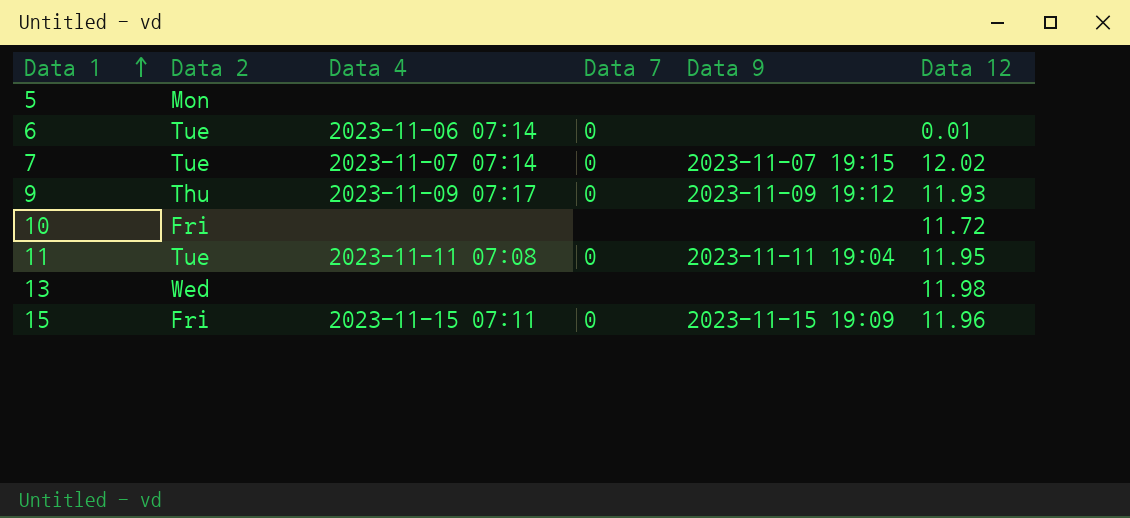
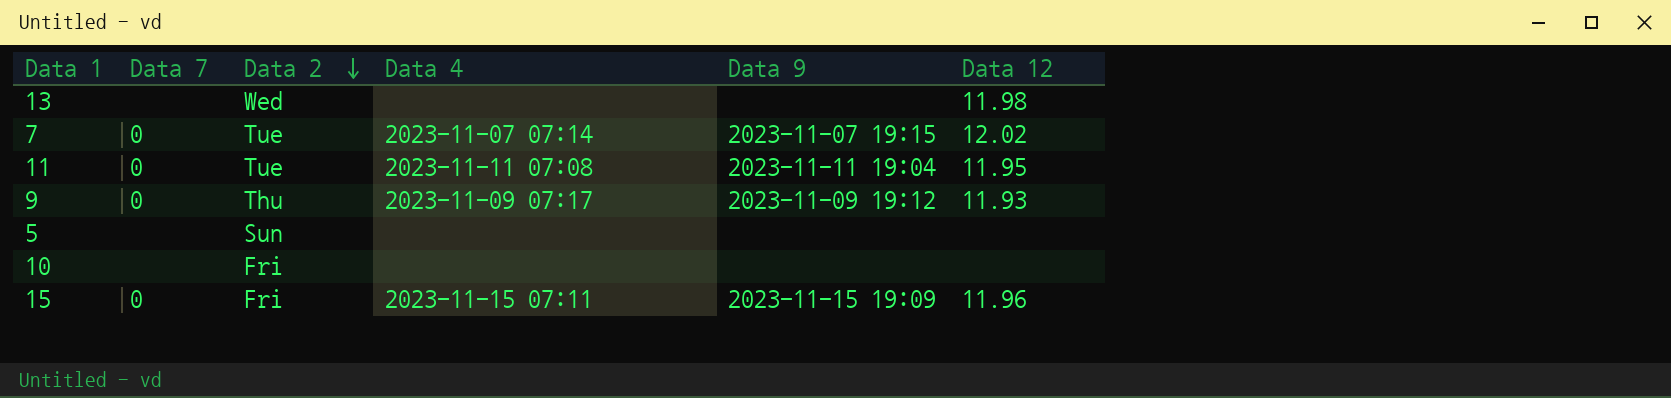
row order: Data 1 ascending -> Data 2 descending
column Data 7 | position: 4 -> 2
row 6: Tue | 2023-11-06 07:14 | 0 | none | 0.01 -> none
5 | Data 2: Mon -> Sun
10 | Data 12: 11.72 -> none

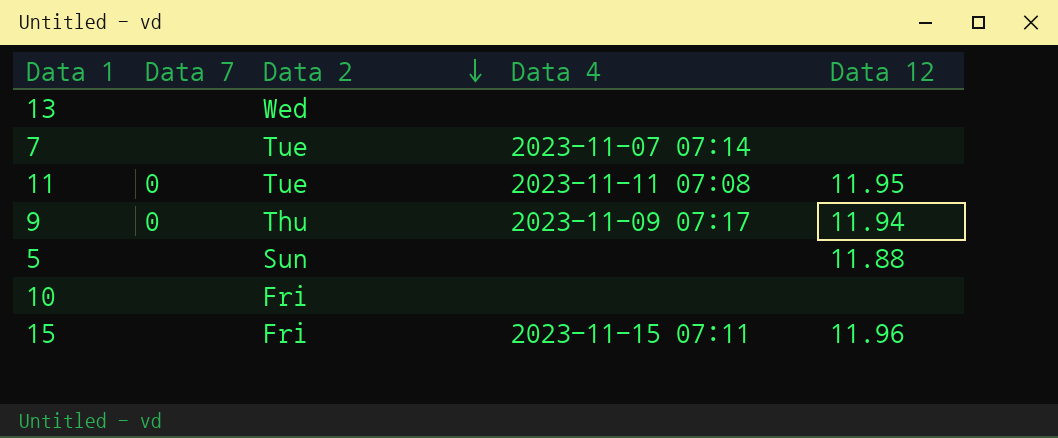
column Data 9 | position: 5 -> none
13 | Data 12: 11.98 -> none
7 | Data 7: 0 -> none
7 | Data 12: 12.02 -> none
9 | Data 12: 11.93 -> 11.94
5 | Data 12: none -> 11.88
15 | Data 7: 0 -> none

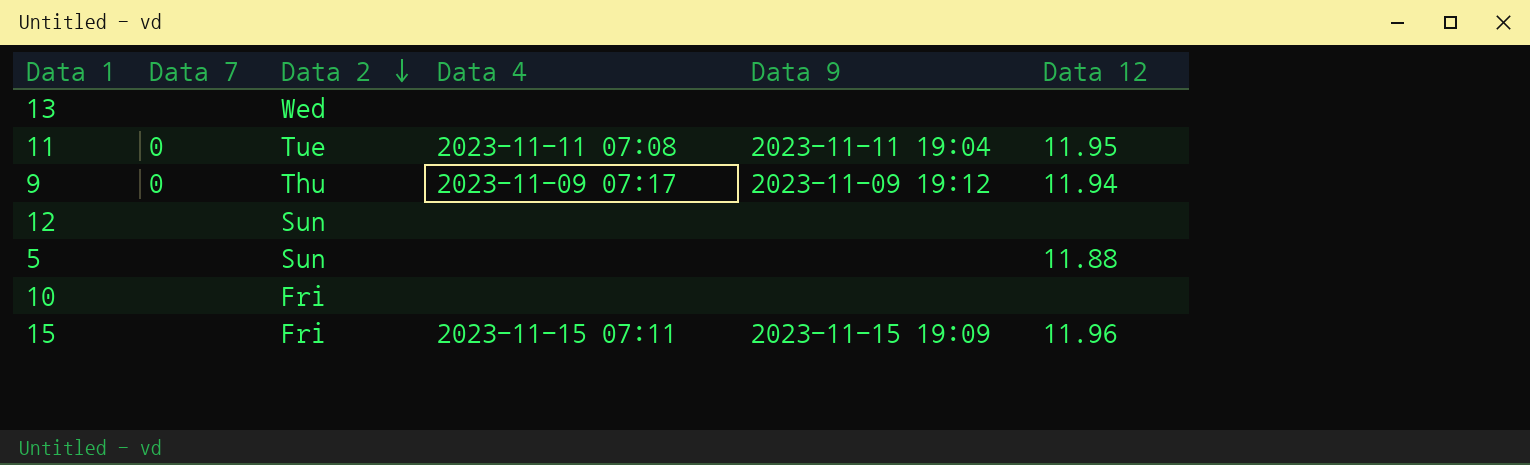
column Data 9 | position: none -> 5
row 7: none | Tue | 2023-11-07 07:14 | none -> none
row 12: none -> none | Sun | none | none | none

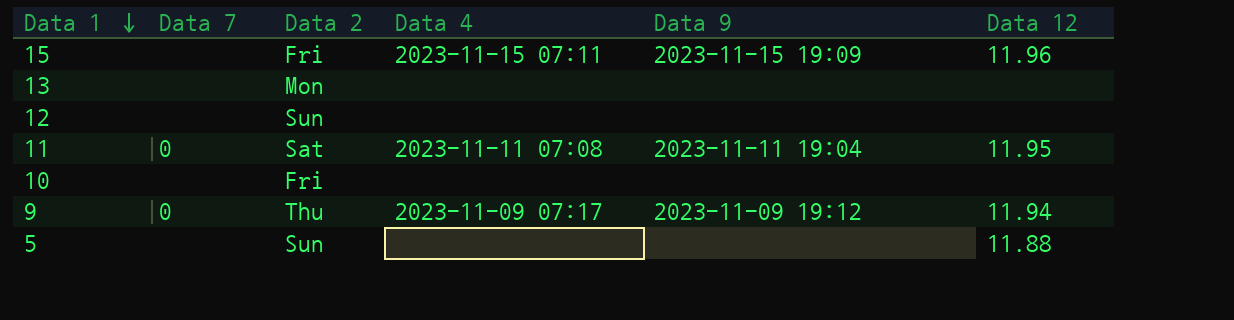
row order: Data 2 descending -> Data 1 descending
13 | Data 2: Wed -> Mon
11 | Data 2: Tue -> Sat

